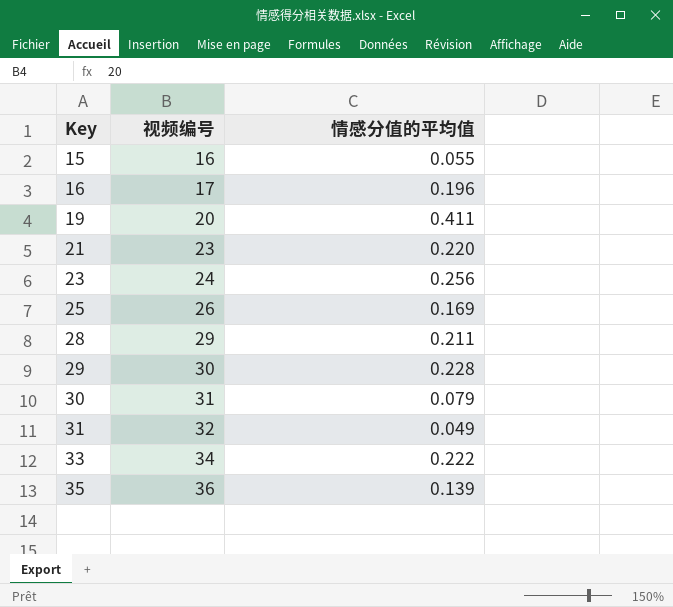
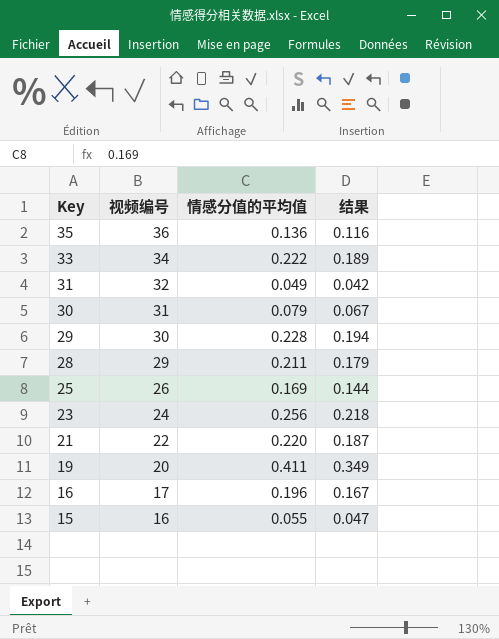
row order: Key ascending -> Key descending
column 结果 | formula: none -> [情感分值的平均值] * 0.85
35 | 情感分值的平均值: 0.139 -> 0.136
21 | 视频编号: 23 -> 22

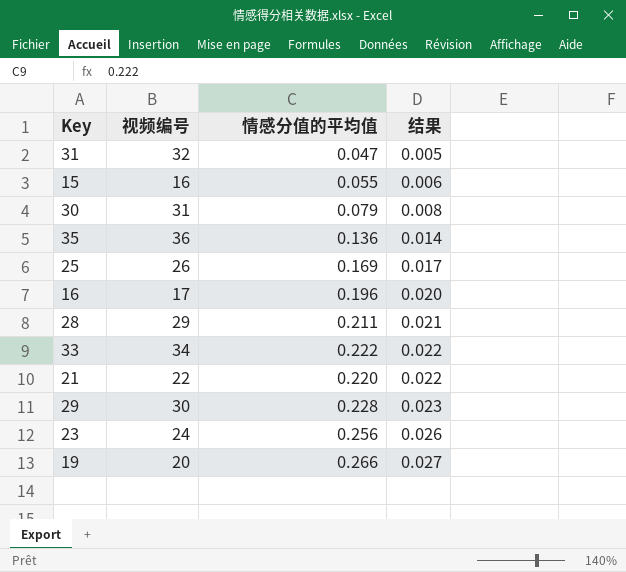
row order: Key descending -> 结果 ascending
column 结果 | formula: [情感分值的平均值] * 0.85 -> [情感分值的平均值] * 0.1
31 | 情感分值的平均值: 0.049 -> 0.047
19 | 情感分值的平均值: 0.411 -> 0.266

